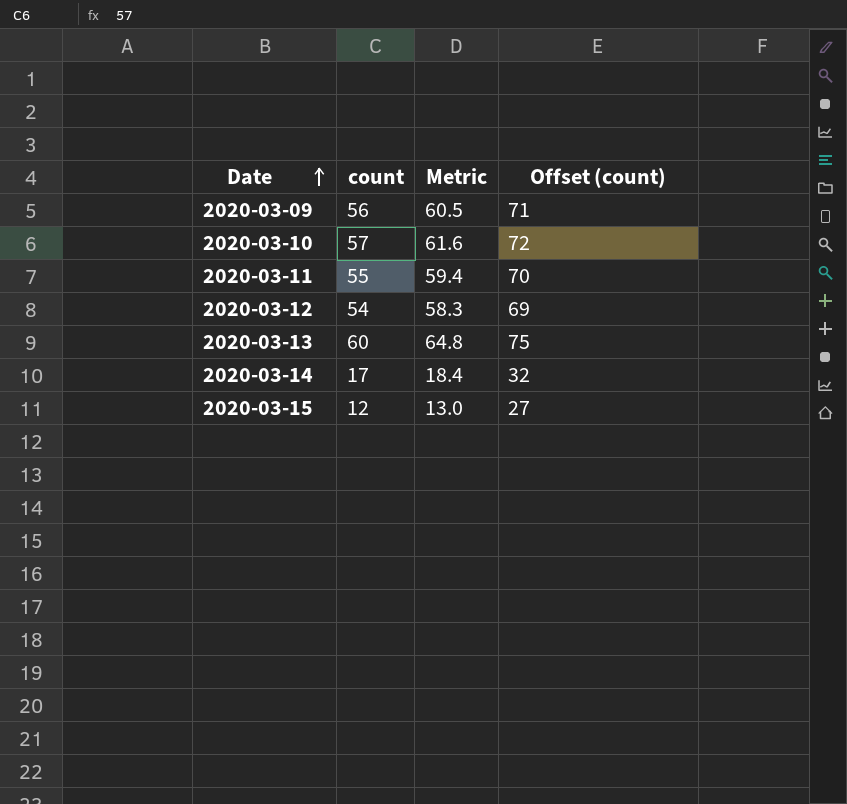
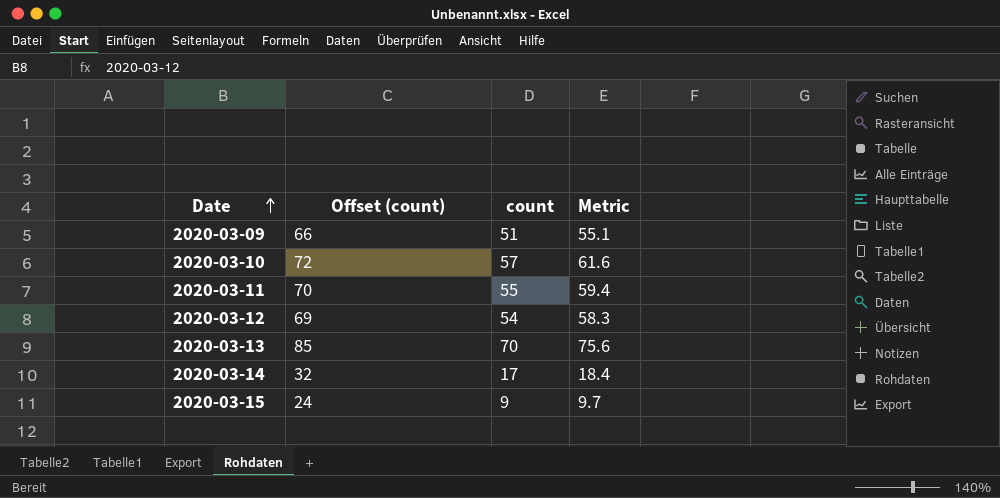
column Offset (count) | position: 4 -> 2
2020-03-09 | Offset (count): 71 -> 66
2020-03-09 | count: 56 -> 51
2020-03-09 | Metric: 60.5 -> 55.1
2020-03-13 | Offset (count): 75 -> 85
2020-03-13 | count: 60 -> 70
2020-03-13 | Metric: 64.8 -> 75.6
2020-03-15 | Offset (count): 27 -> 24
2020-03-15 | count: 12 -> 9
2020-03-15 | Metric: 13.0 -> 9.7

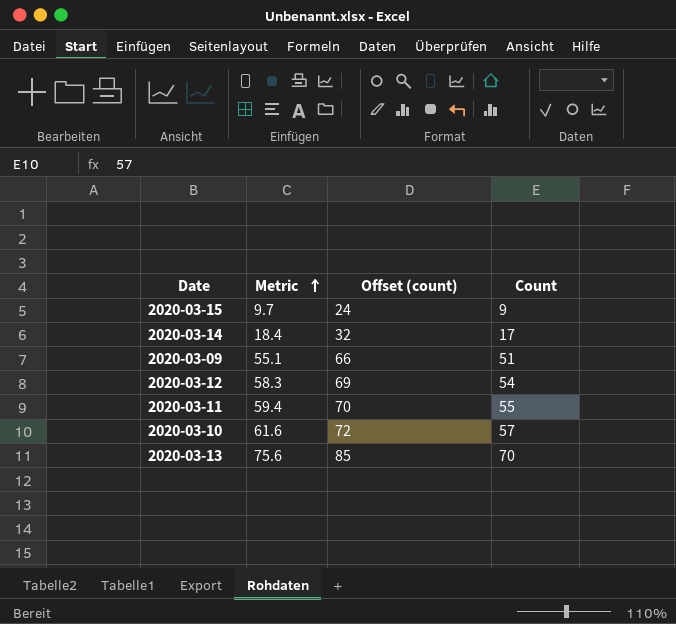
row order: Date ascending -> Metric ascending
column Metric | position: 4 -> 2
column name: count -> Count

